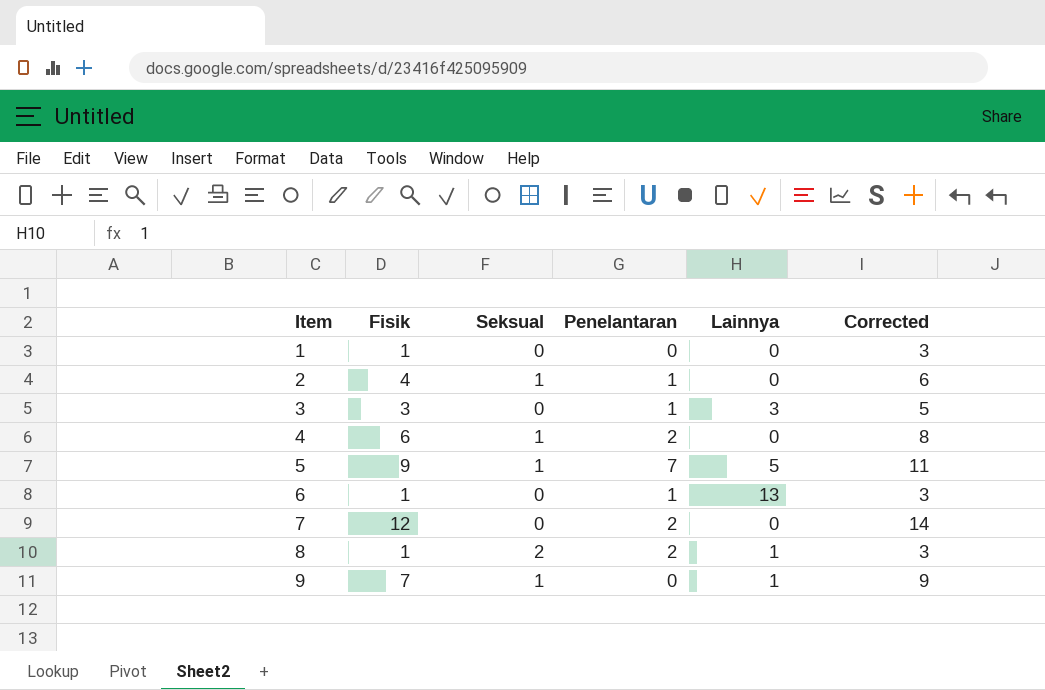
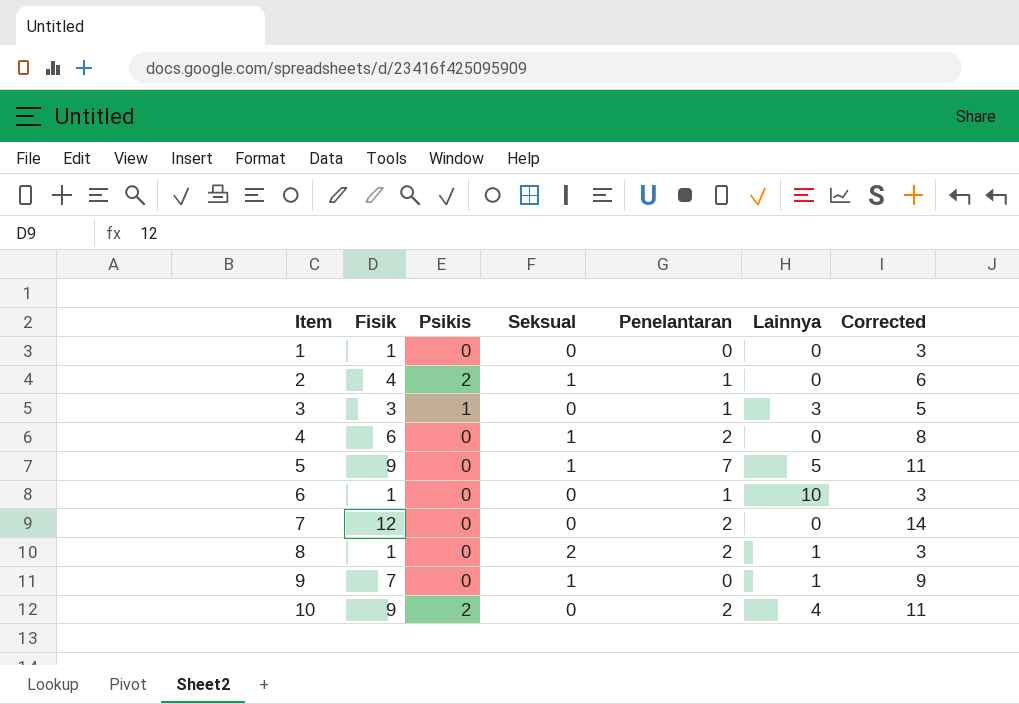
column Psikis | position: none -> 3
6 | Lainnya: 13 -> 10
row 10: none -> 9 | 2 | 0 | 2 | 4 | 11

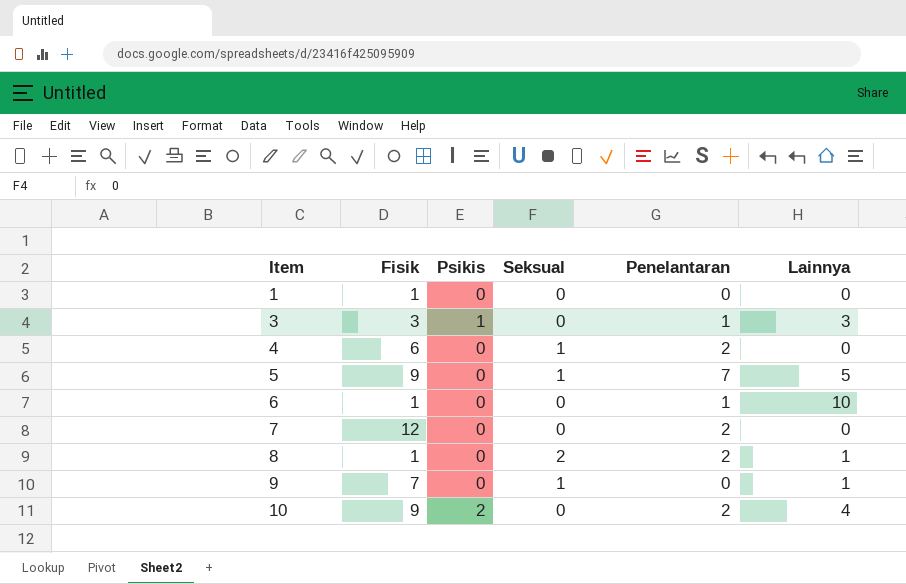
column Corrected | formula: [Fisik] + 2 -> none
row 2: 4 | 2 | 1 | 1 | 0 | 6 -> none

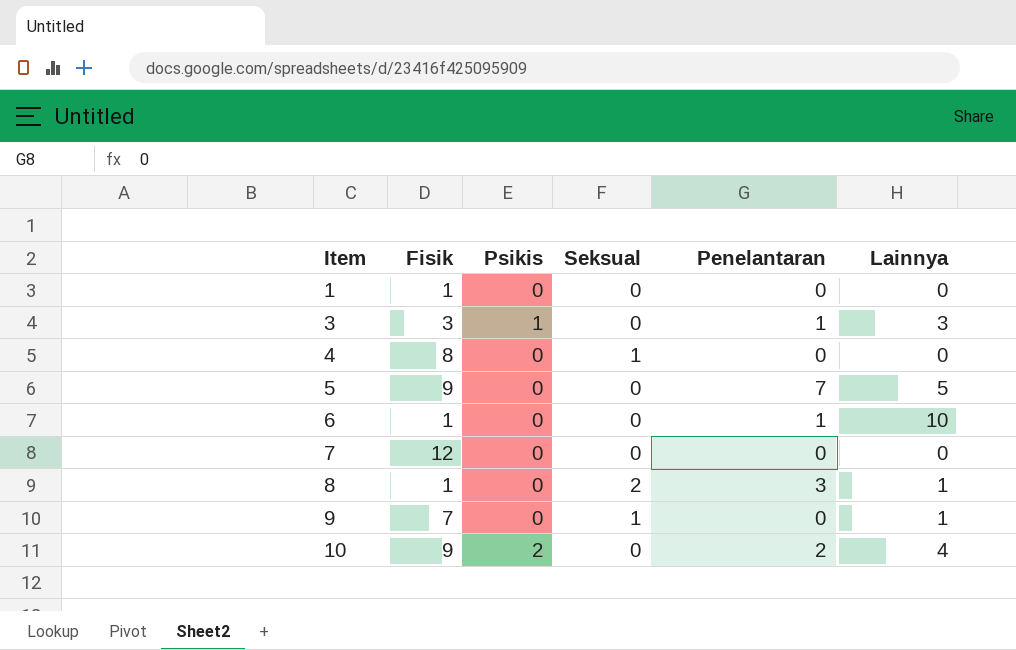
4 | Fisik: 6 -> 8
4 | Penelantaran: 2 -> 0
5 | Seksual: 1 -> 0
7 | Penelantaran: 2 -> 0
8 | Penelantaran: 2 -> 3

